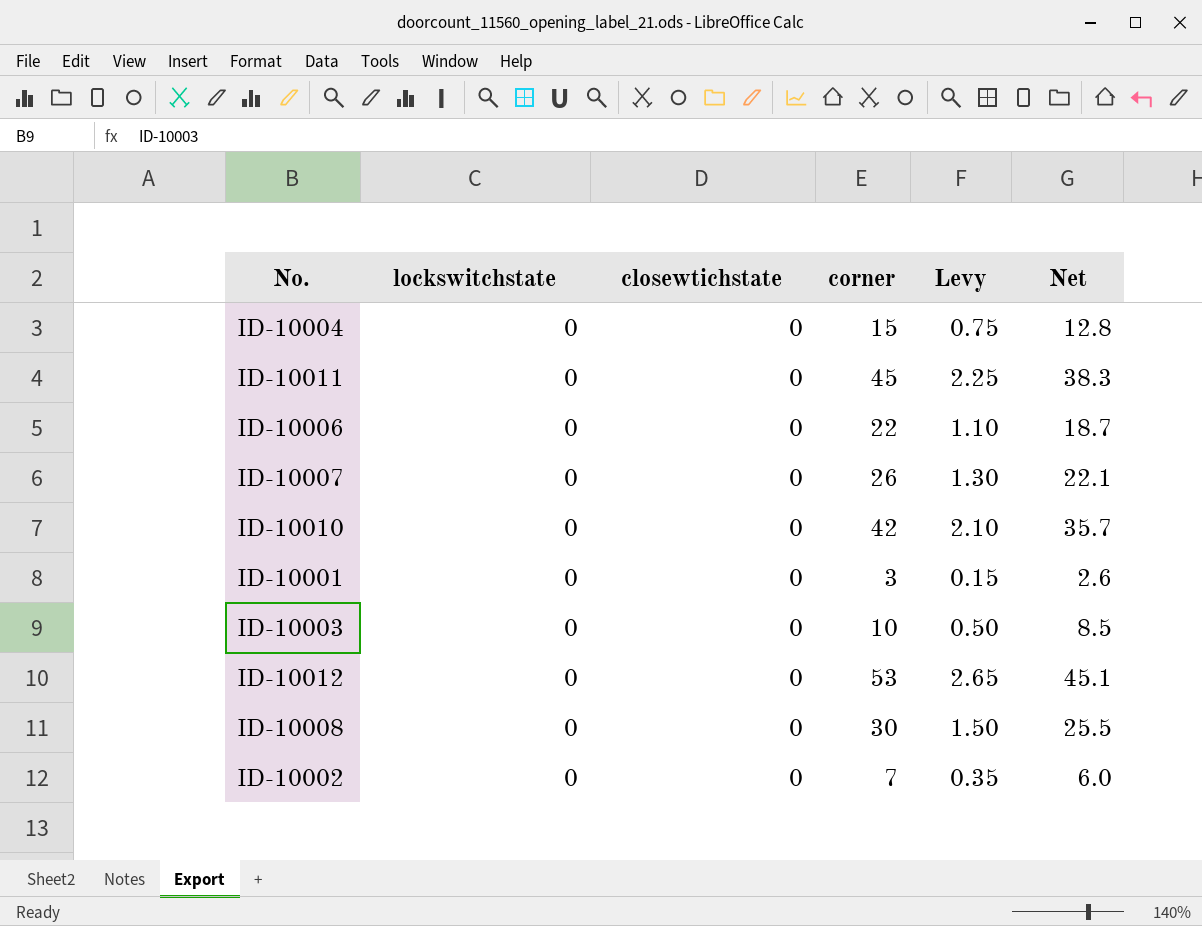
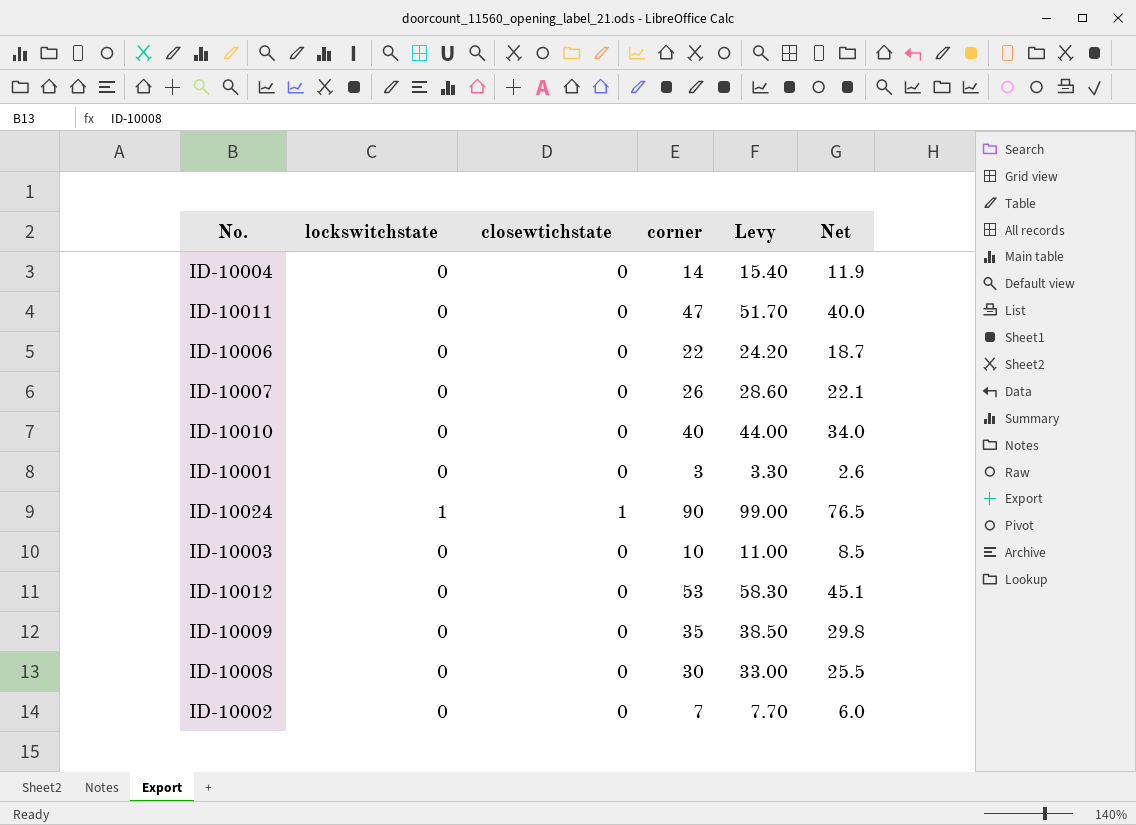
column Levy | formula: [corner] * 0.05 -> [corner] * 1.1
ID-10004 | corner: 15 -> 14
ID-10004 | Net: 12.8 -> 11.9
ID-10011 | corner: 45 -> 47
ID-10011 | Net: 38.3 -> 40.0
ID-10010 | corner: 42 -> 40
ID-10010 | Net: 35.7 -> 34.0
row ID-10024: none -> 1 | 1 | 90 | 99.00 | 76.5
row ID-10009: none -> 0 | 0 | 35 | 38.50 | 29.8

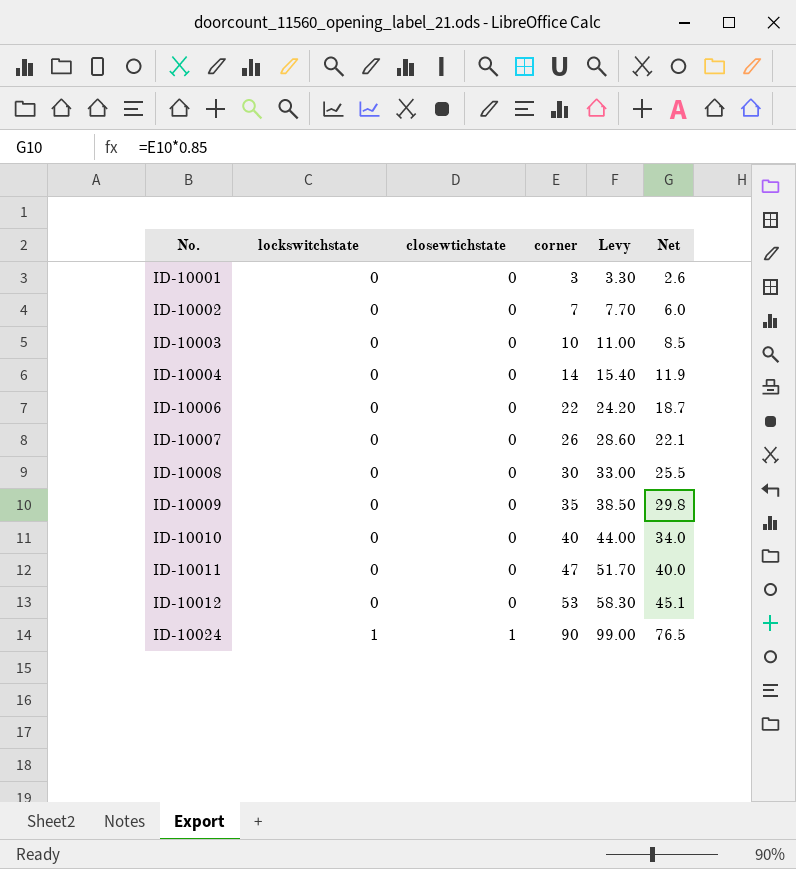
row order: none -> No. ascending

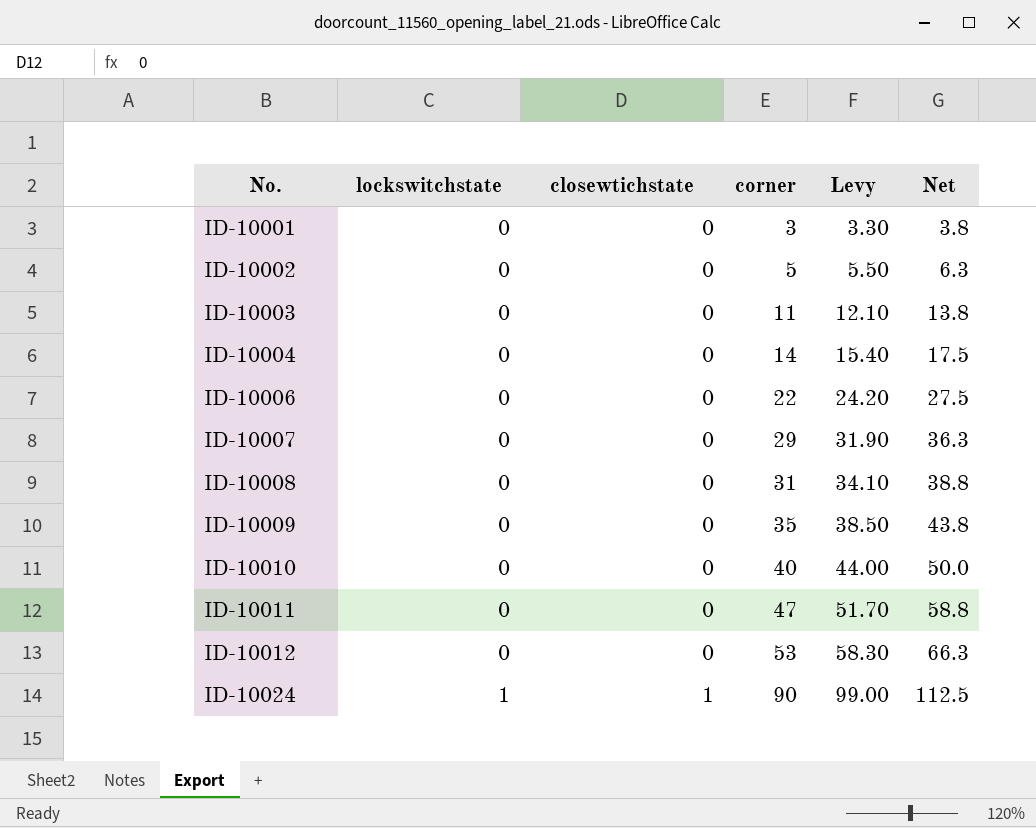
column Net | formula: [corner] * 0.85 -> [corner] * 1.25
ID-10002 | corner: 7 -> 5
ID-10002 | Levy: 7.70 -> 5.50
ID-10003 | corner: 10 -> 11
ID-10003 | Levy: 11.00 -> 12.10
ID-10007 | corner: 26 -> 29
ID-10007 | Levy: 28.60 -> 31.90
ID-10008 | corner: 30 -> 31
ID-10008 | Levy: 33.00 -> 34.10

